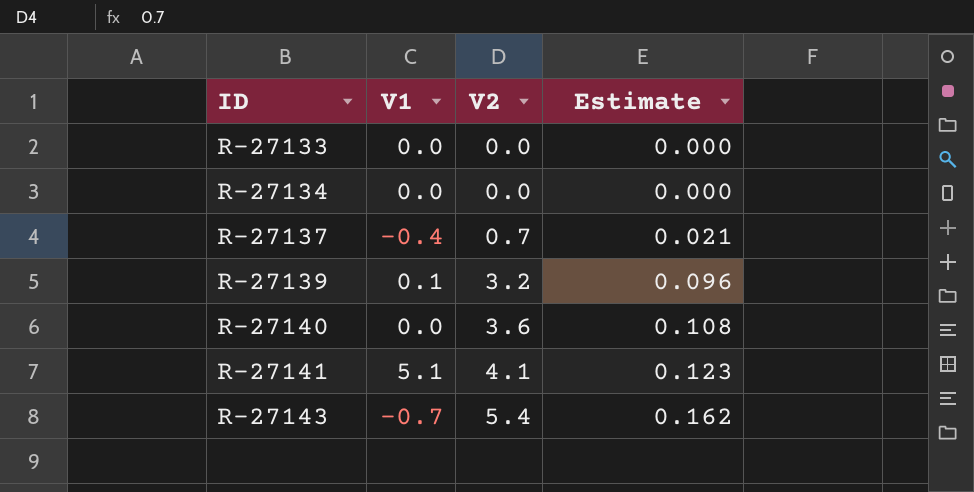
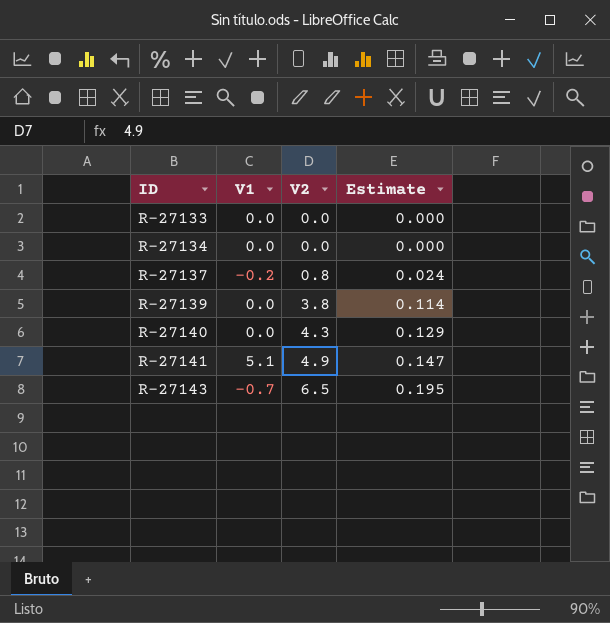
R-27137 | V1: -0.4 -> -0.2
R-27137 | V2: 0.7 -> 0.8
R-27137 | Estimate: 0.021 -> 0.024
R-27139 | V1: 0.1 -> 0.0
R-27139 | V2: 3.2 -> 3.8
R-27139 | Estimate: 0.096 -> 0.114
R-27140 | V2: 3.6 -> 4.3
R-27140 | Estimate: 0.108 -> 0.129
R-27141 | V2: 4.1 -> 4.9
R-27141 | Estimate: 0.123 -> 0.147
R-27143 | V2: 5.4 -> 6.5
R-27143 | Estimate: 0.162 -> 0.195

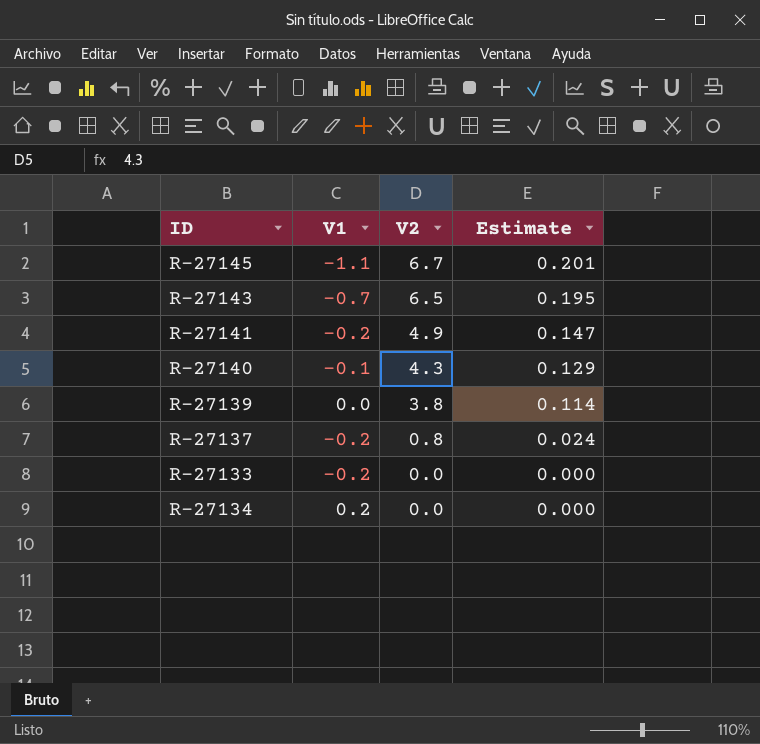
row order: ID ascending -> V2 descending
row R-27145: none -> -1.1 | 6.7 | 0.201
R-27141 | V1: 5.1 -> -0.2
R-27140 | V1: 0.0 -> -0.1
R-27133 | V1: 0.0 -> -0.2
R-27134 | V1: 0.0 -> 0.2

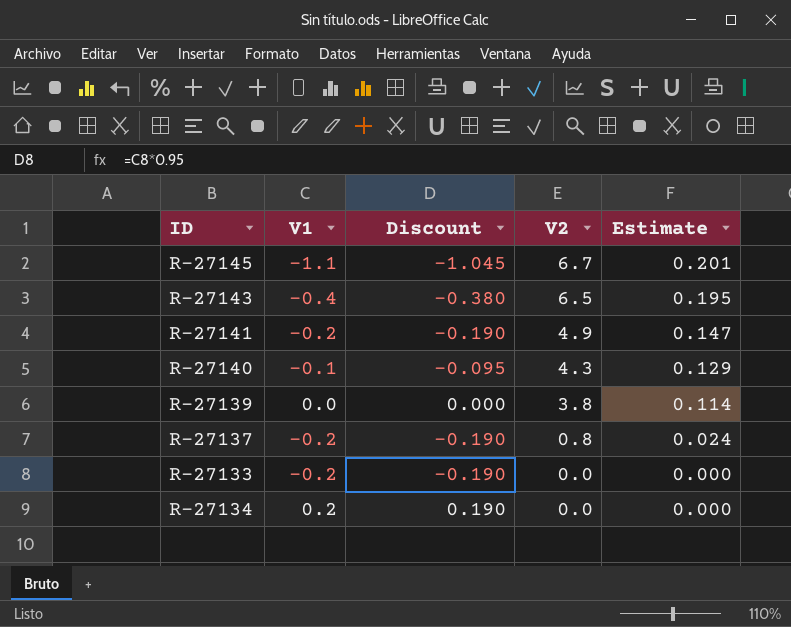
column Discount | formula: none -> [V1] * 0.95
R-27143 | V1: -0.7 -> -0.4

